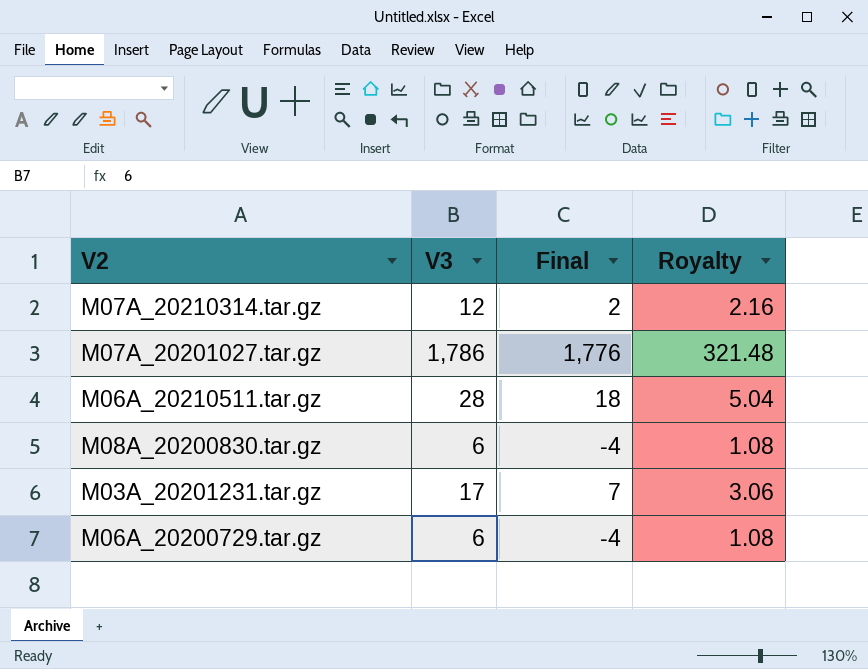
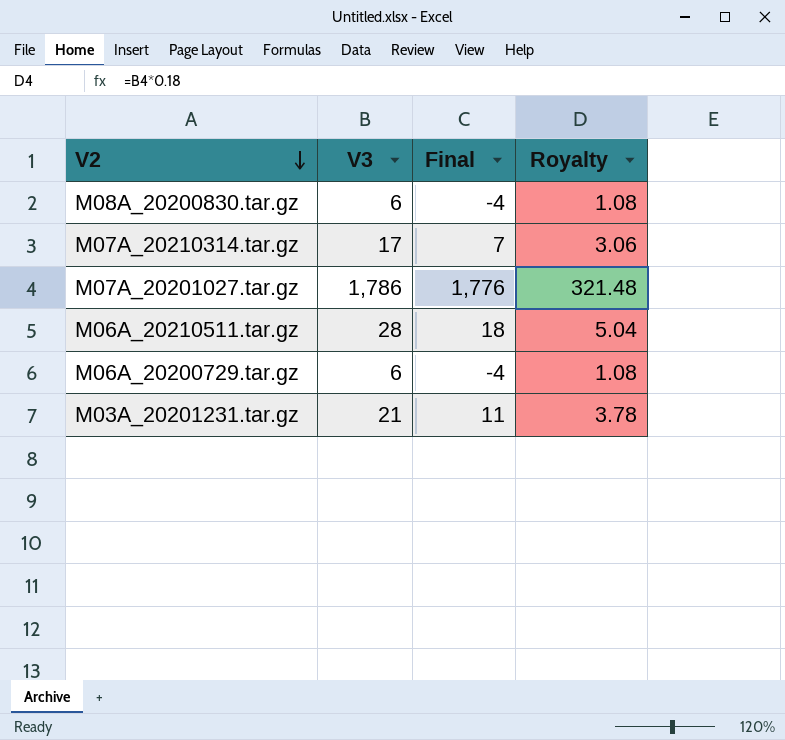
row order: none -> V2 descending
M07A_20210314.tar.gz | V3: 12 -> 17
M07A_20210314.tar.gz | Final: 2 -> 7
M07A_20210314.tar.gz | Royalty: 2.16 -> 3.06
M03A_20201231.tar.gz | V3: 17 -> 21
M03A_20201231.tar.gz | Final: 7 -> 11
M03A_20201231.tar.gz | Royalty: 3.06 -> 3.78

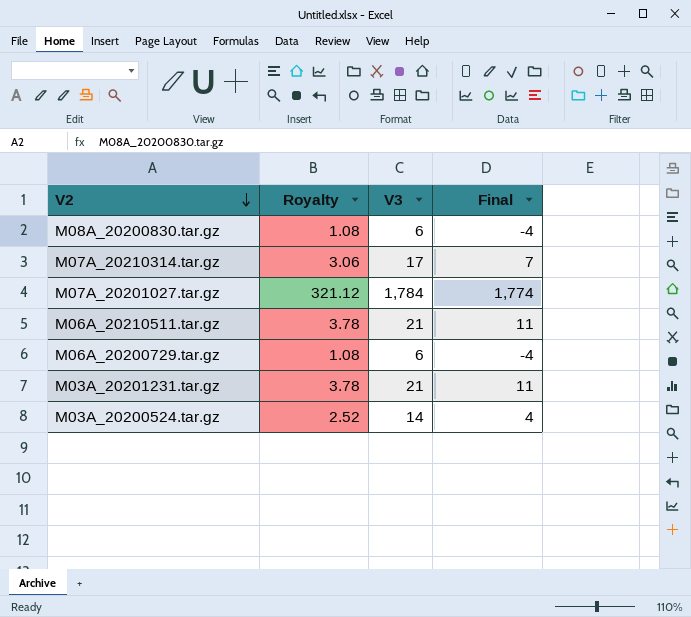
column Royalty | position: 4 -> 2
M07A_20201027.tar.gz | Royalty: 321.48 -> 321.12
M07A_20201027.tar.gz | V3: 1,786 -> 1,784
M07A_20201027.tar.gz | Final: 1,776 -> 1,774
M06A_20210511.tar.gz | Royalty: 5.04 -> 3.78
M06A_20210511.tar.gz | V3: 28 -> 21
M06A_20210511.tar.gz | Final: 18 -> 11
row M03A_20200524.tar.gz: none -> 2.52 | 14 | 4

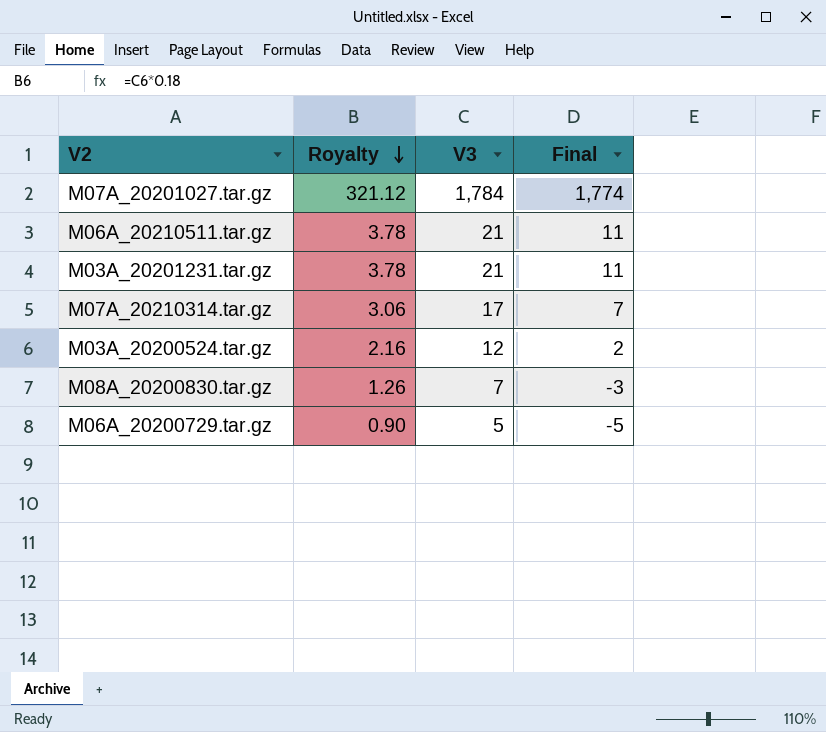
row order: V2 descending -> Royalty descending
M03A_20200524.tar.gz | Royalty: 2.52 -> 2.16
M03A_20200524.tar.gz | V3: 14 -> 12
M03A_20200524.tar.gz | Final: 4 -> 2
M08A_20200830.tar.gz | Royalty: 1.08 -> 1.26
M08A_20200830.tar.gz | V3: 6 -> 7
M08A_20200830.tar.gz | Final: -4 -> -3
M06A_20200729.tar.gz | Royalty: 1.08 -> 0.90
M06A_20200729.tar.gz | V3: 6 -> 5
M06A_20200729.tar.gz | Final: -4 -> -5

